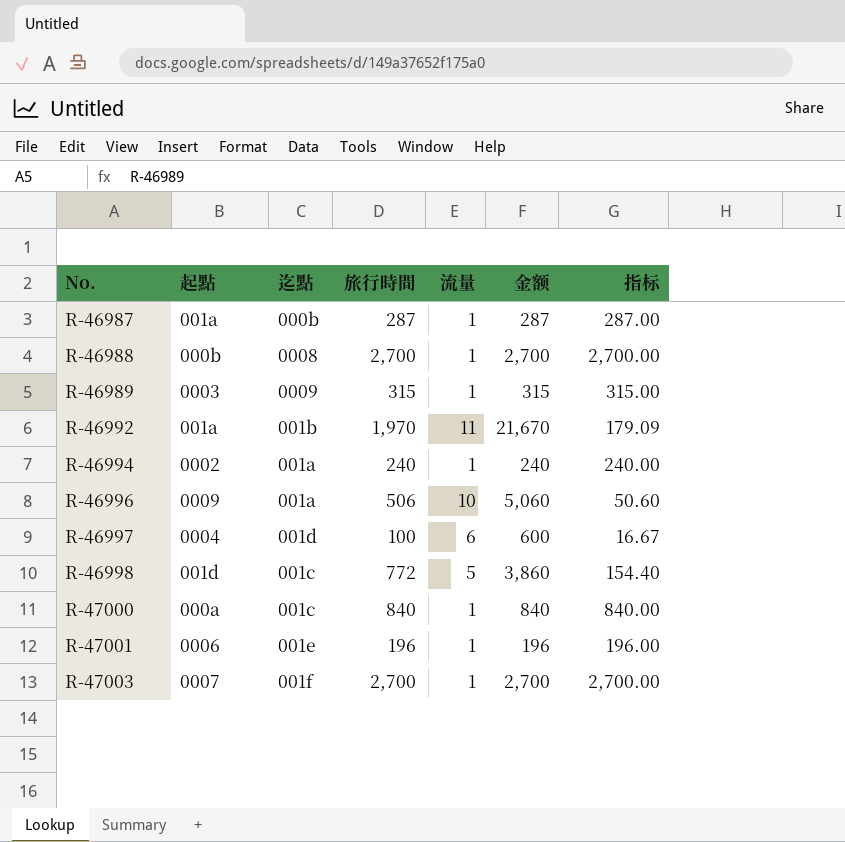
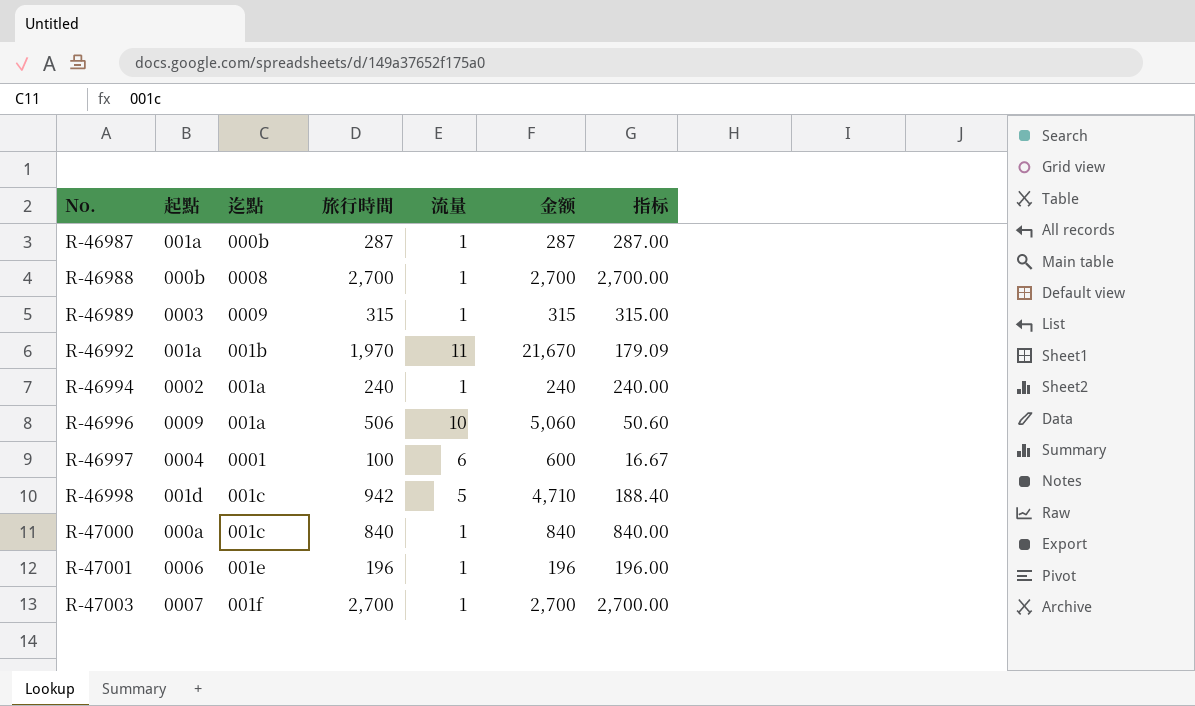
R-46997 | 迄點: 001d -> 0001
R-46998 | 旅行時間: 772 -> 942
R-46998 | 金额: 3,860 -> 4,710
R-46998 | 指标: 154.40 -> 188.40

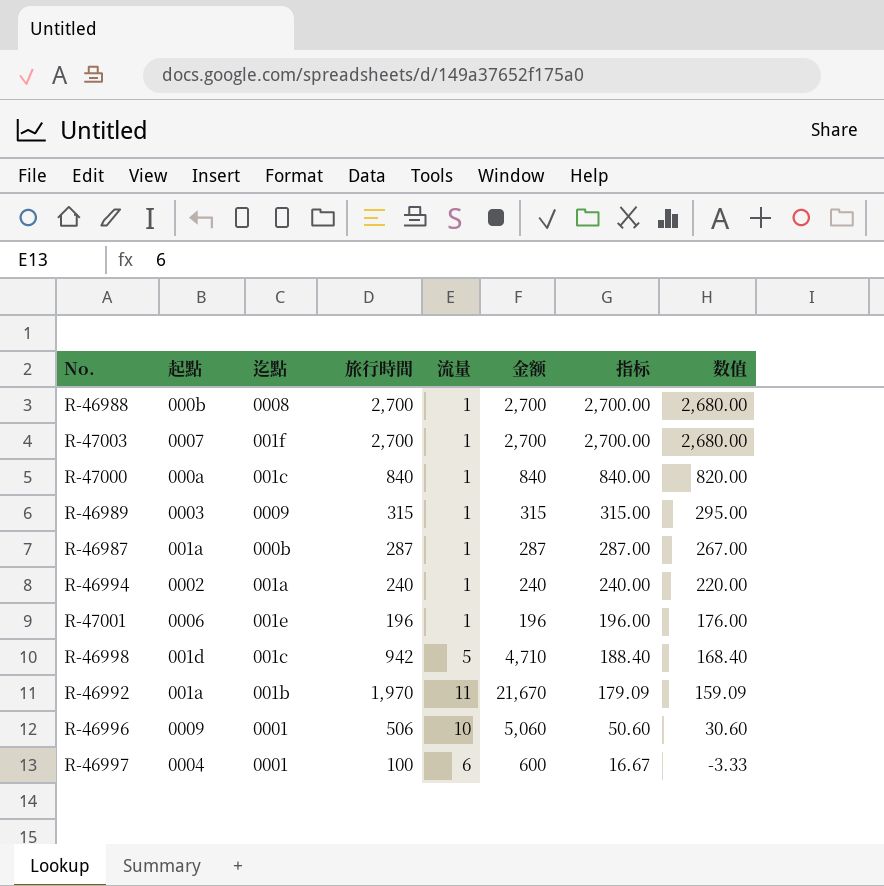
row order: No. ascending -> 指标 descending
column 数值 | formula: none -> [指标] - 20
R-46996 | 迄點: 001a -> 0001

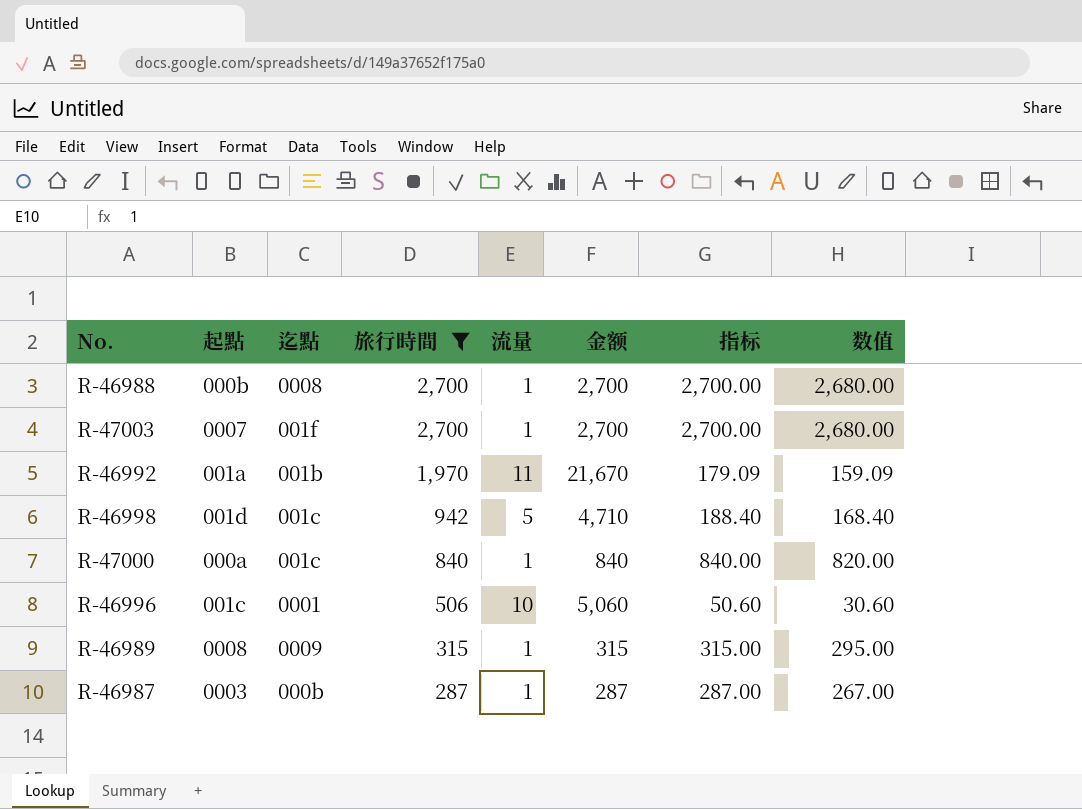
filter: none -> 旅行時間 >= 287
row order: 指标 descending -> 旅行時間 descending
R-46996 | 起點: 0009 -> 001c
R-46989 | 起點: 0003 -> 0008
R-46987 | 起點: 001a -> 0003

